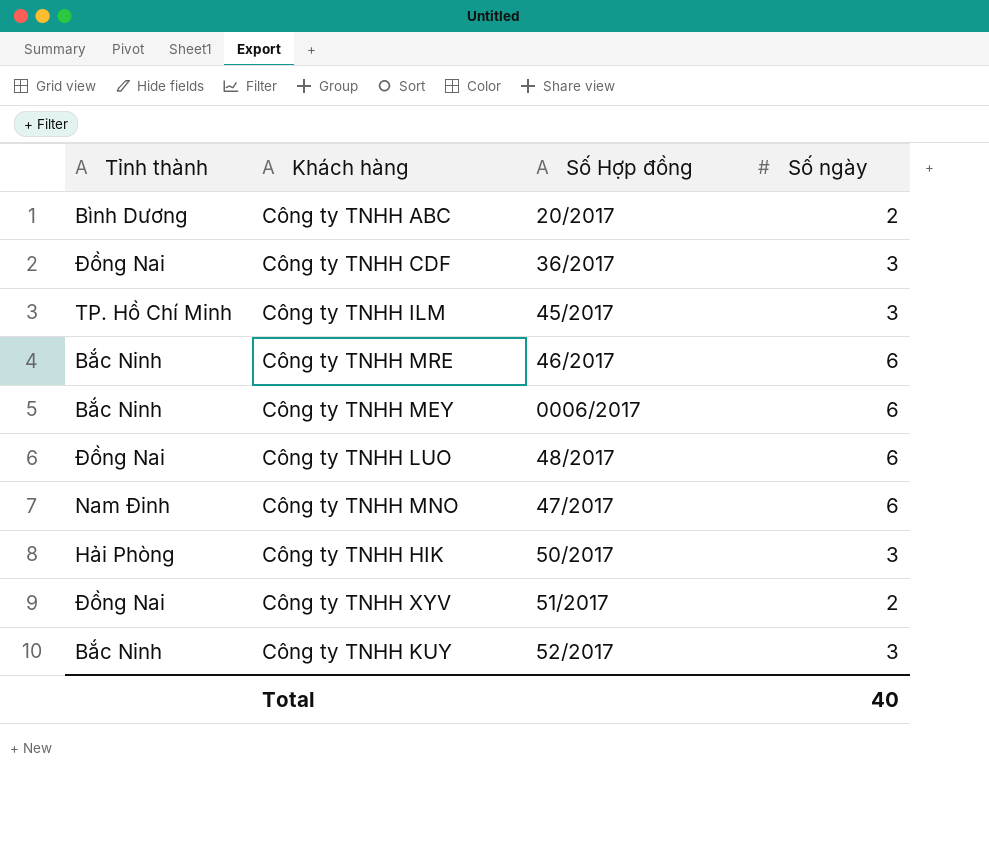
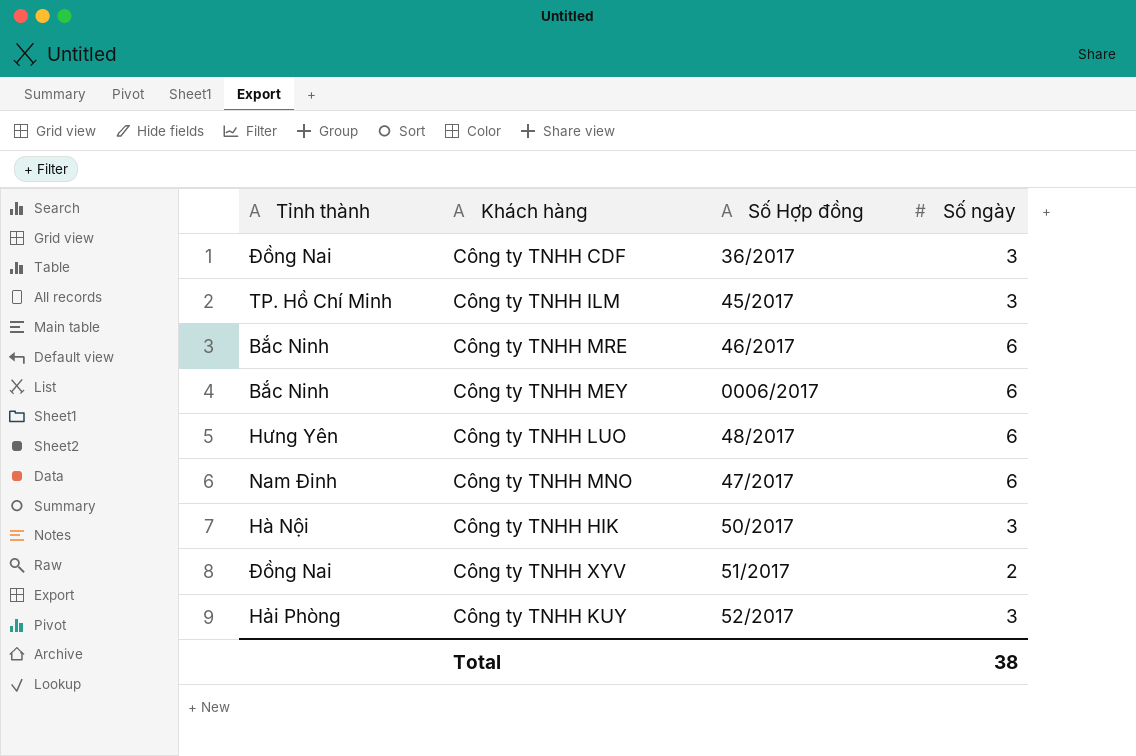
row Công ty TNHH ABC: Bình Dương | 20/2017 | 2 -> none
Công ty TNHH LUO | Tỉnh thành: Đồng Nai -> Hưng Yên
Công ty TNHH HIK | Tỉnh thành: Hải Phòng -> Hà Nội
Công ty TNHH KUY | Tỉnh thành: Bắc Ninh -> Hải Phòng
Total | Số ngày: 40 -> 38

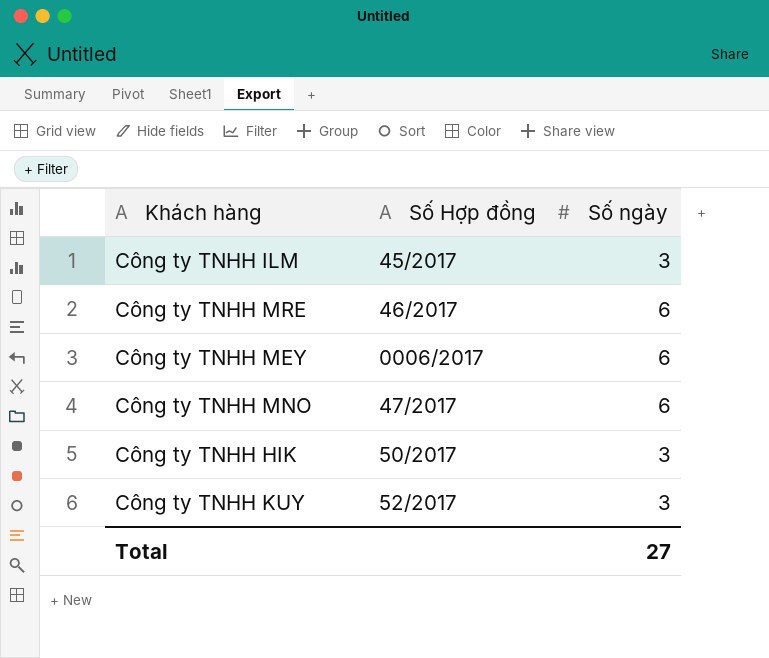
column Tỉnh thành | position: 1 -> none
row Công ty TNHH CDF: Đồng Nai | 36/2017 | 3 -> none
row Công ty TNHH LUO: Hưng Yên | 48/2017 | 6 -> none
row Công ty TNHH XYV: Đồng Nai | 51/2017 | 2 -> none
Total | Số ngày: 38 -> 27

